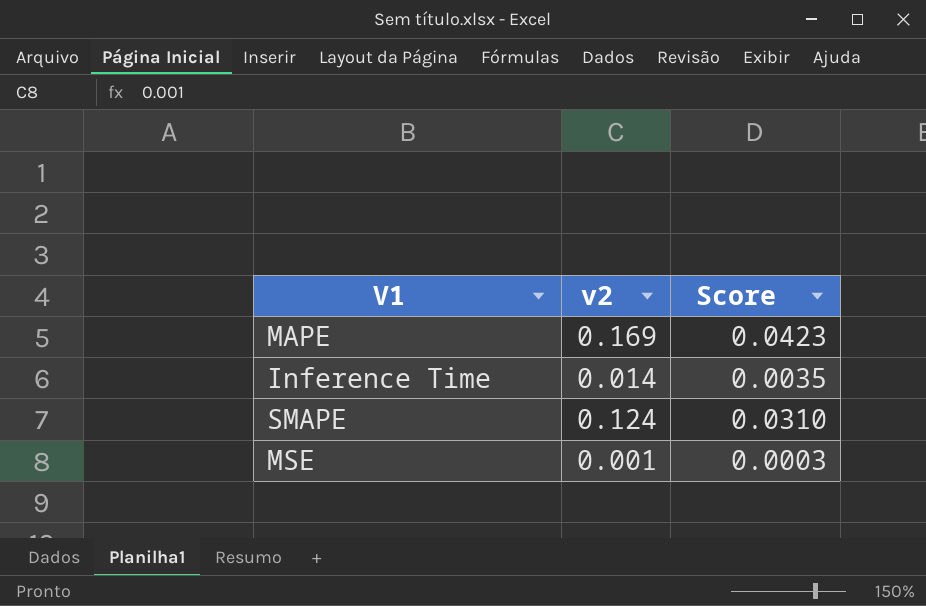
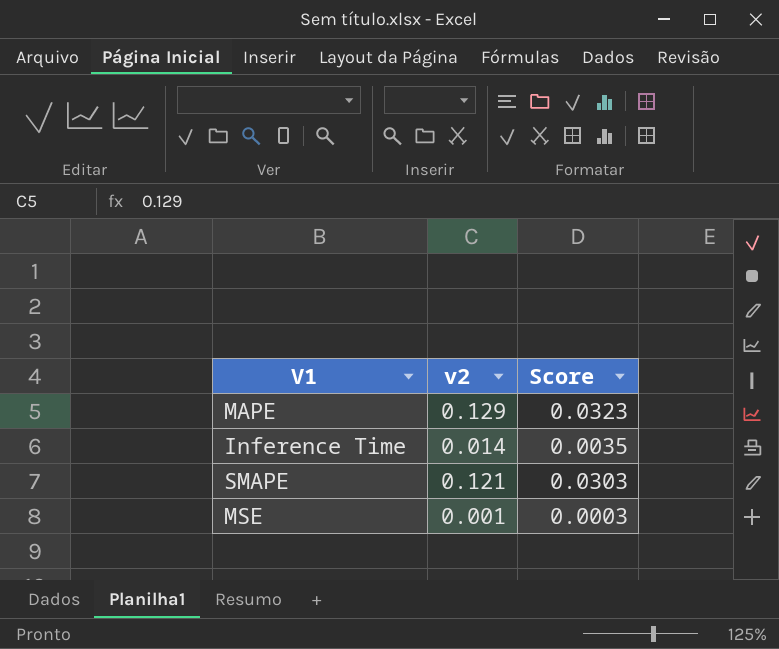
MAPE | v2: 0.169 -> 0.129
MAPE | Score: 0.0423 -> 0.0323
SMAPE | v2: 0.124 -> 0.121
SMAPE | Score: 0.0310 -> 0.0303

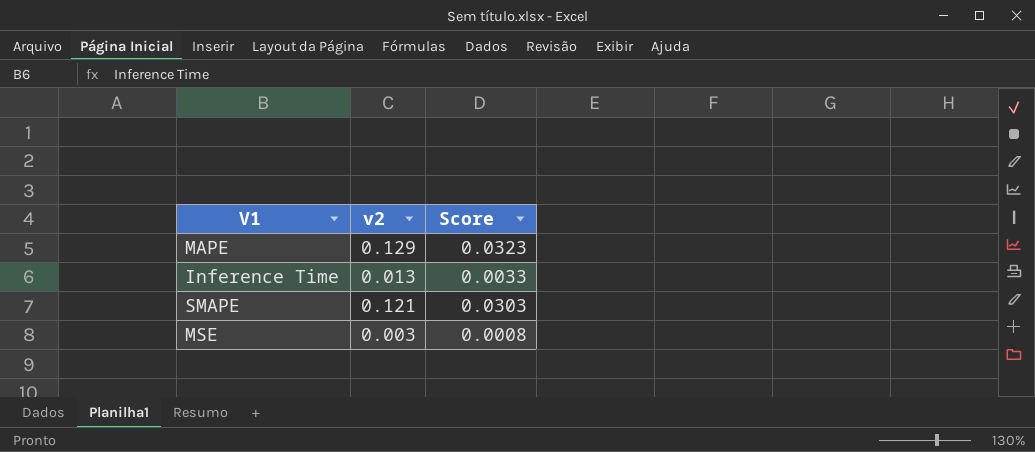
Inference Time | v2: 0.014 -> 0.013
Inference Time | Score: 0.0035 -> 0.0033
MSE | v2: 0.001 -> 0.003
MSE | Score: 0.0003 -> 0.0008

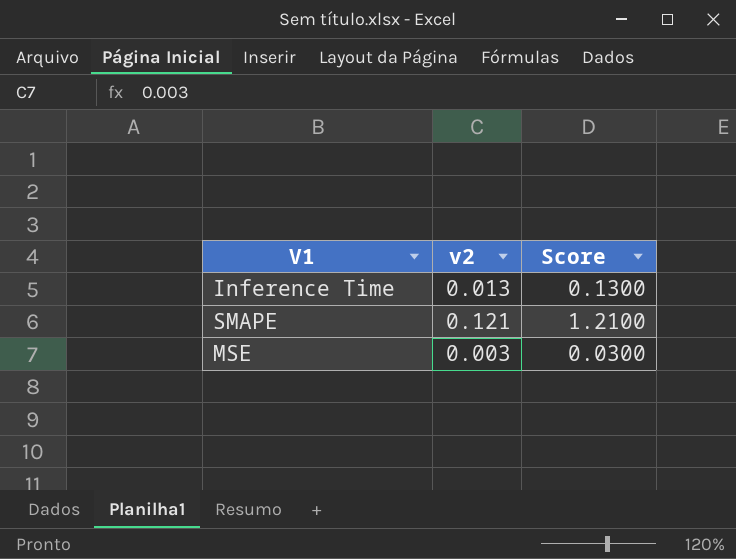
column Score | formula: [v2] * 0.25 -> [v2] * 10
row MAPE: 0.129 | 0.0323 -> none

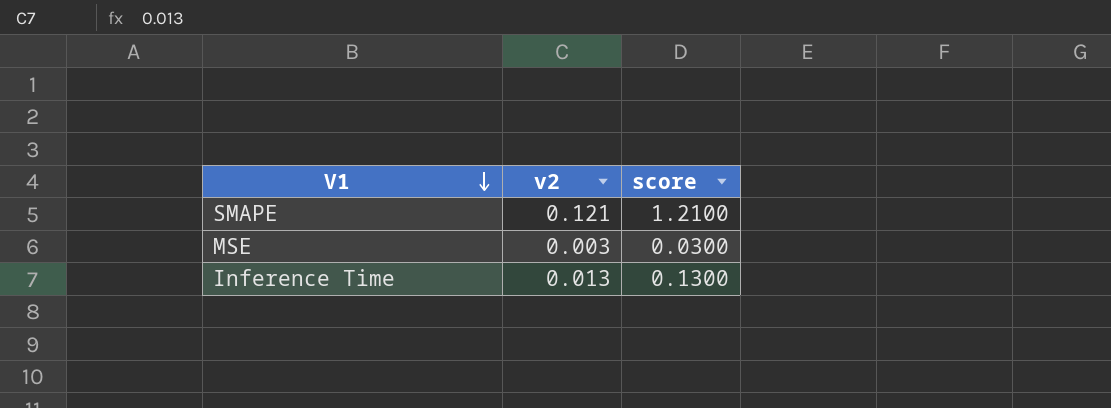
row order: none -> V1 descending
column name: Score -> score

